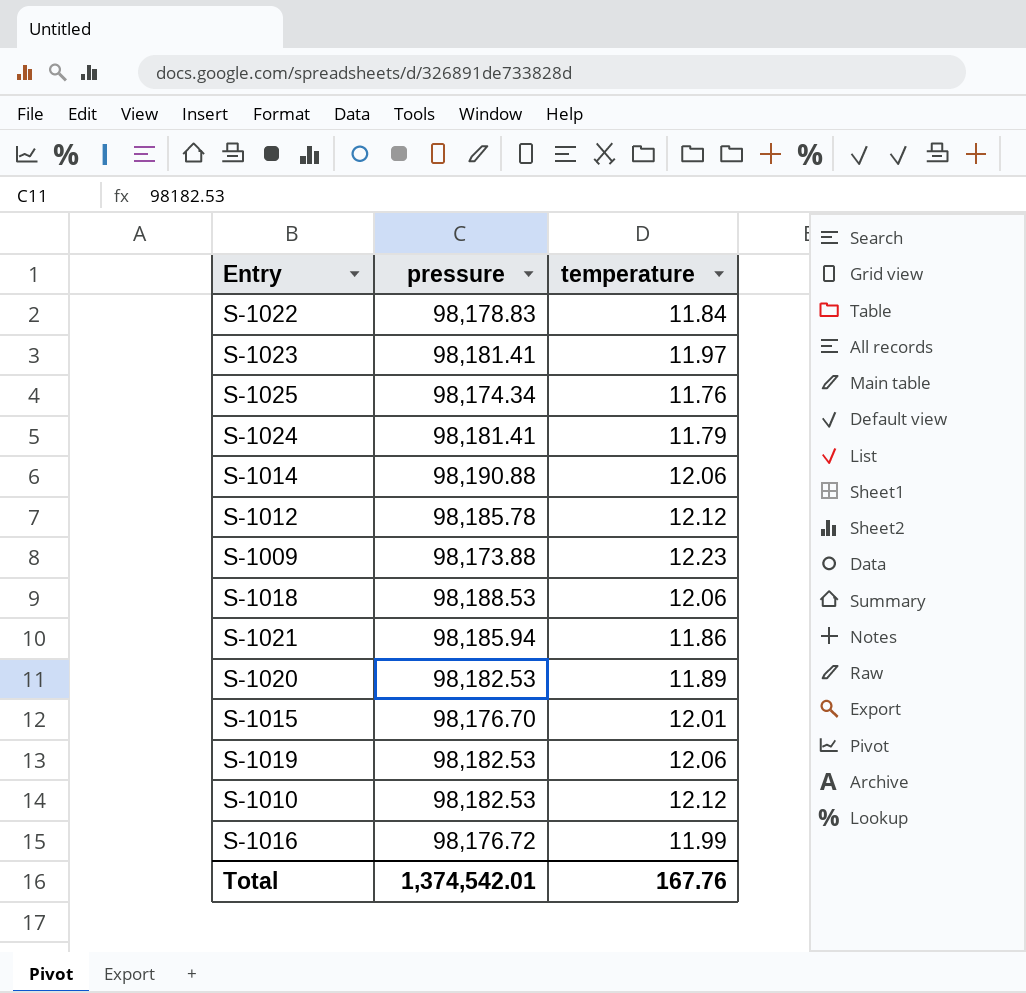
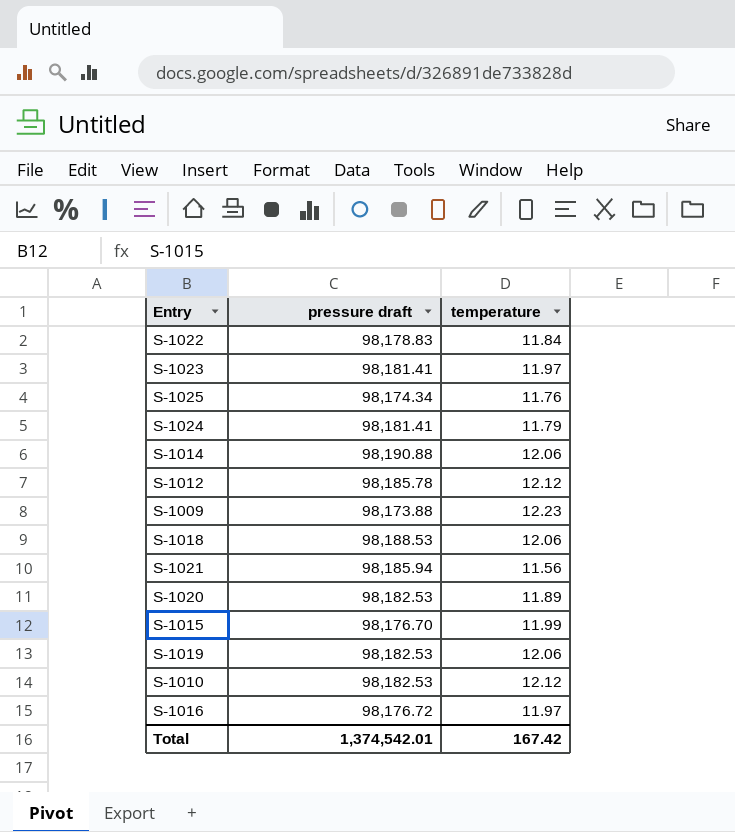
column name: pressure -> pressure draft
S-1021 | temperature: 11.86 -> 11.56
S-1015 | temperature: 12.01 -> 11.99
S-1016 | temperature: 11.99 -> 11.97
Total | temperature: 167.76 -> 167.42

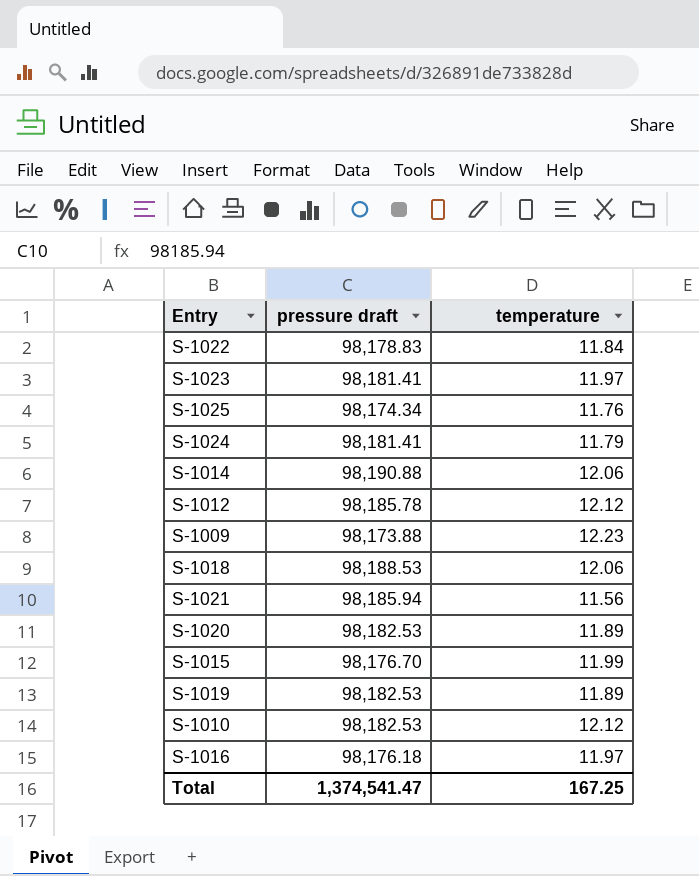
S-1019 | temperature: 12.06 -> 11.89
S-1016 | pressure draft: 98,176.72 -> 98,176.18
Total | pressure draft: 1,374,542.01 -> 1,374,541.47
Total | temperature: 167.42 -> 167.25

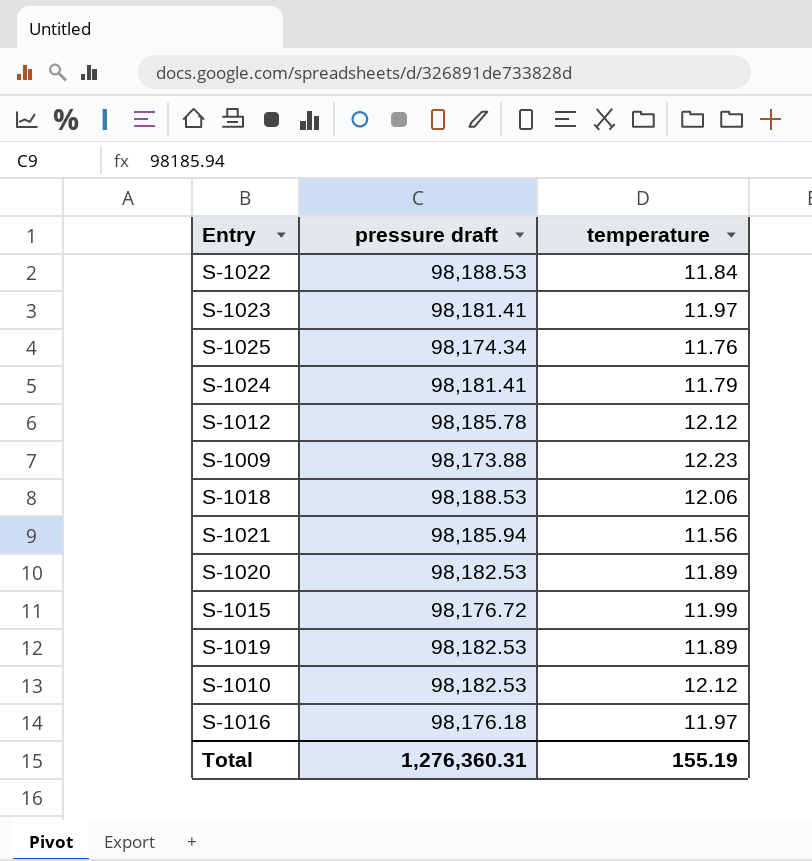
row S-1014: 98,190.88 | 12.06 -> none
S-1022 | pressure draft: 98,178.83 -> 98,188.53
S-1015 | pressure draft: 98,176.70 -> 98,176.72
Total | pressure draft: 1,374,541.47 -> 1,276,360.31
Total | temperature: 167.25 -> 155.19

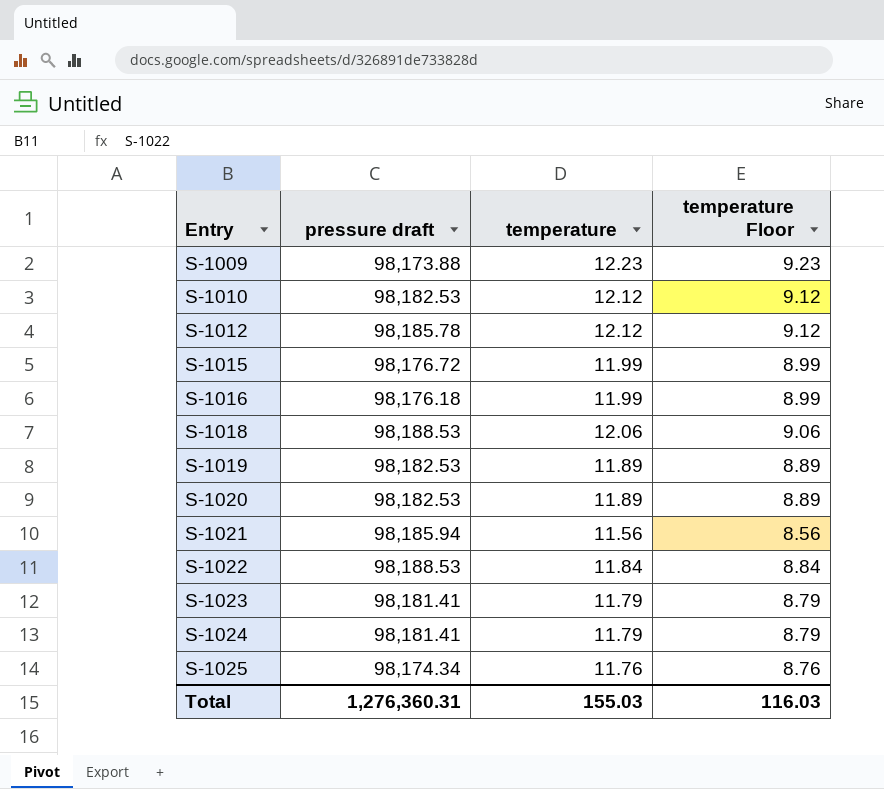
row order: none -> Entry ascending
column temperature Floor | formula: none -> [temperature] - 3
S-1016 | temperature: 11.97 -> 11.99
S-1023 | temperature: 11.97 -> 11.79
Total | temperature: 155.19 -> 155.03

